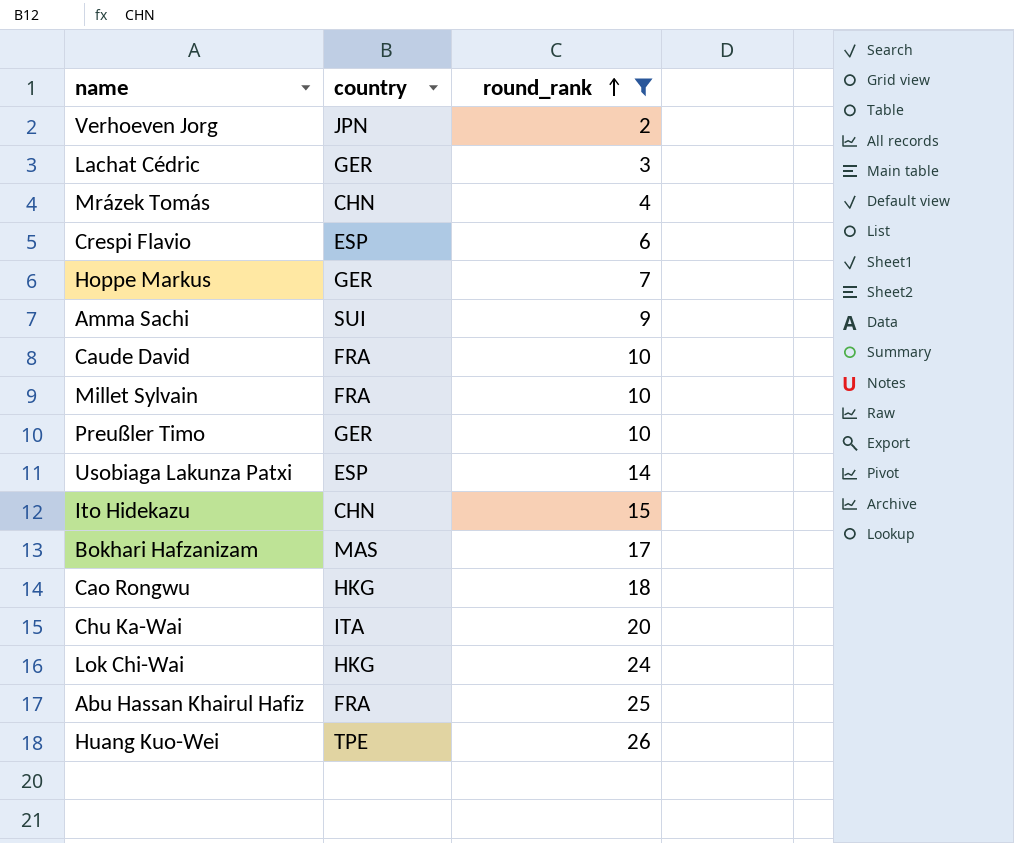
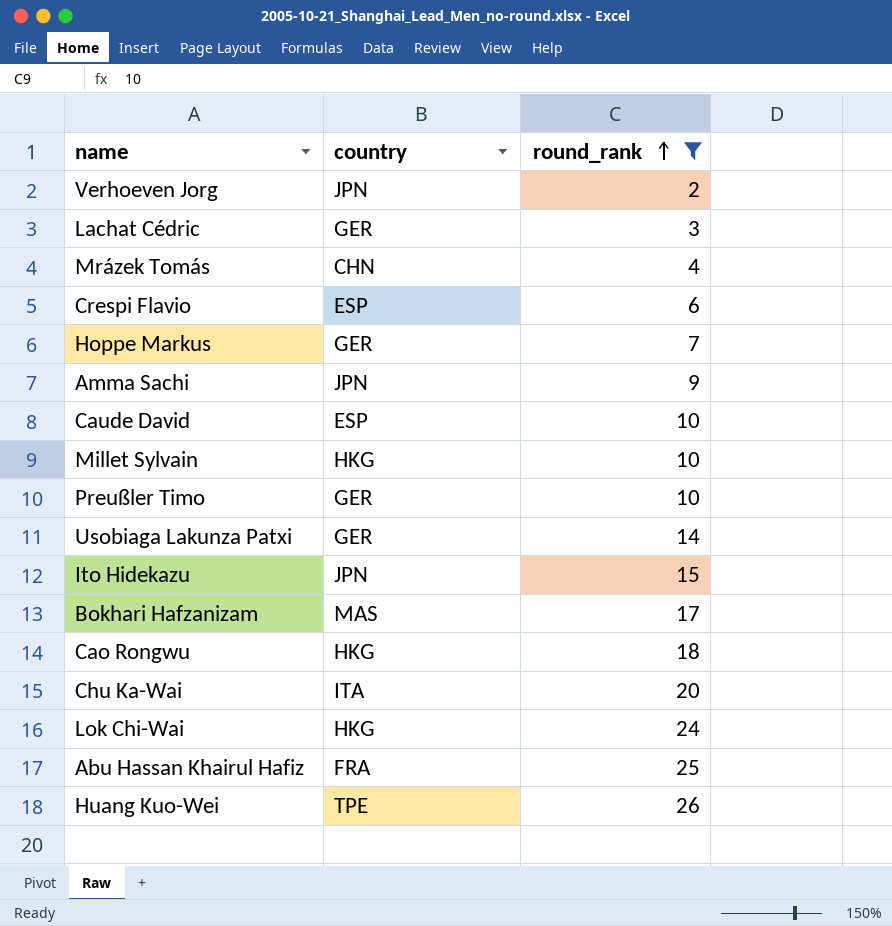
Amma Sachi | country: SUI -> JPN
Caude David | country: FRA -> ESP
Millet Sylvain | country: FRA -> HKG
Usobiaga Lakunza Patxi | country: ESP -> GER
Ito Hidekazu | country: CHN -> JPN

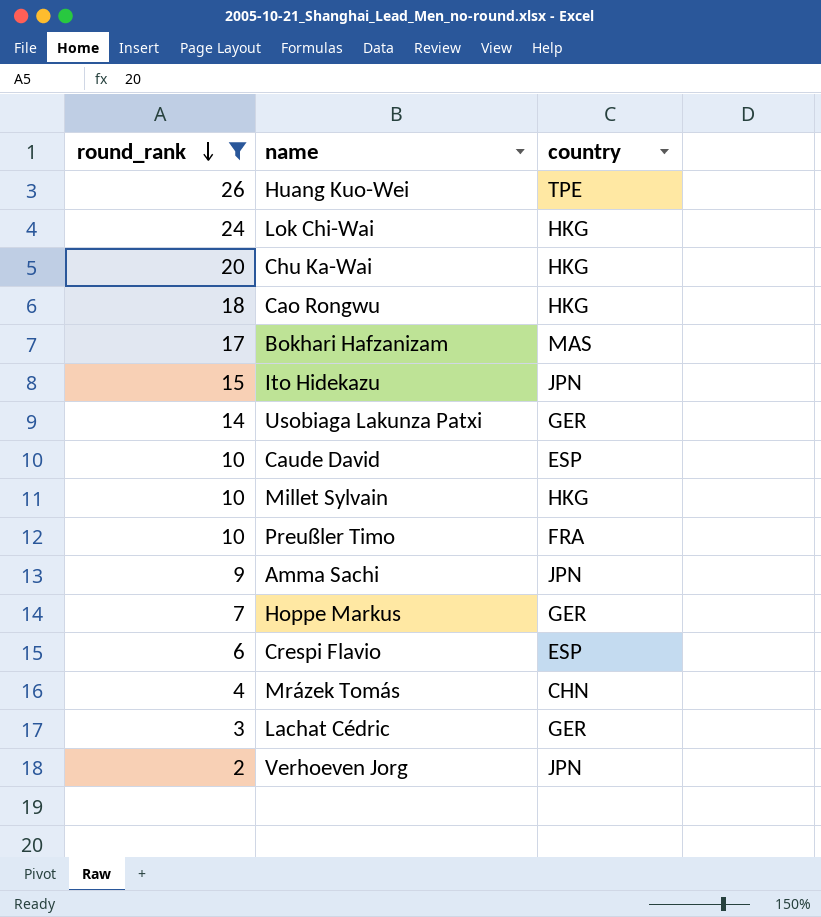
row order: round_rank ascending -> round_rank descending
column round_rank | position: 3 -> 1
row Abu Hassan Khairul Hafiz: FRA | 25 -> none
Chu Ka-Wai | country: ITA -> HKG
Preußler Timo | country: GER -> FRA

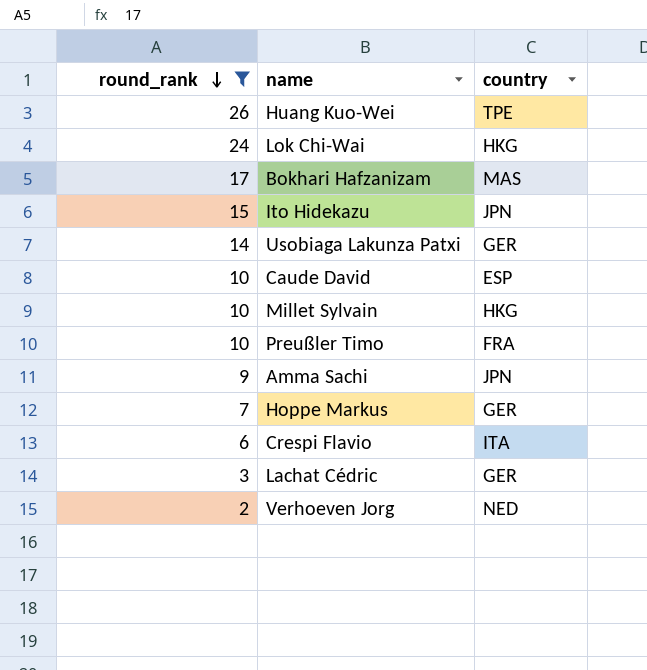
row Chu Ka-Wai: 20 | HKG -> none
row Cao Rongwu: 18 | HKG -> none
row Mrázek Tomás: 4 | CHN -> none
Crespi Flavio | country: ESP -> ITA
Verhoeven Jorg | country: JPN -> NED

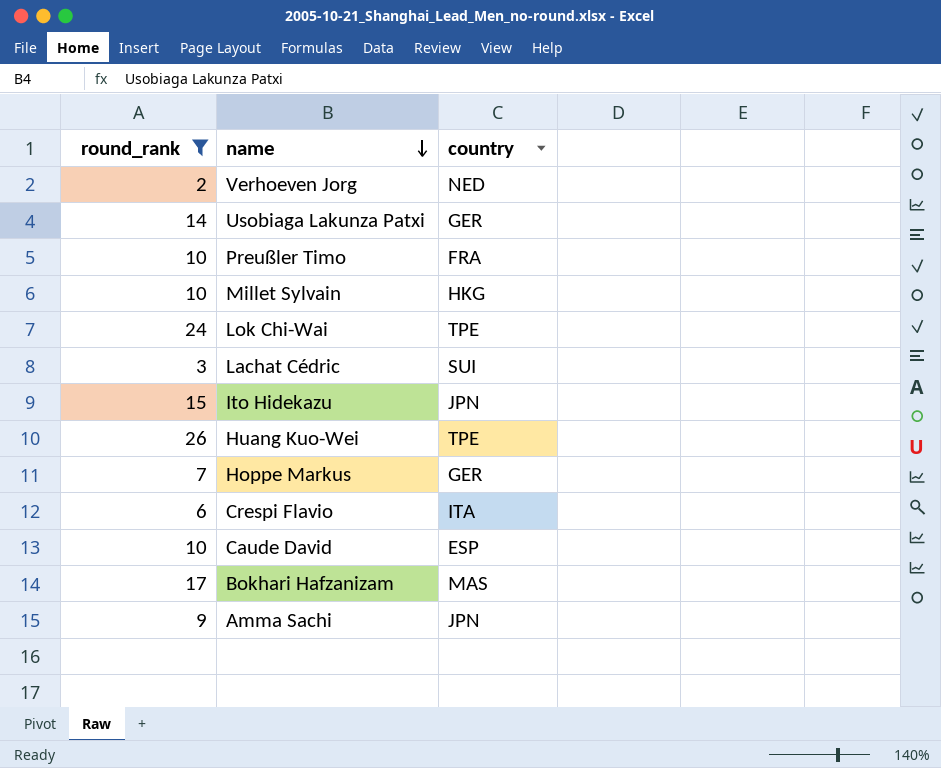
row order: round_rank descending -> name descending
Lok Chi-Wai | country: HKG -> TPE
Lachat Cédric | country: GER -> SUI

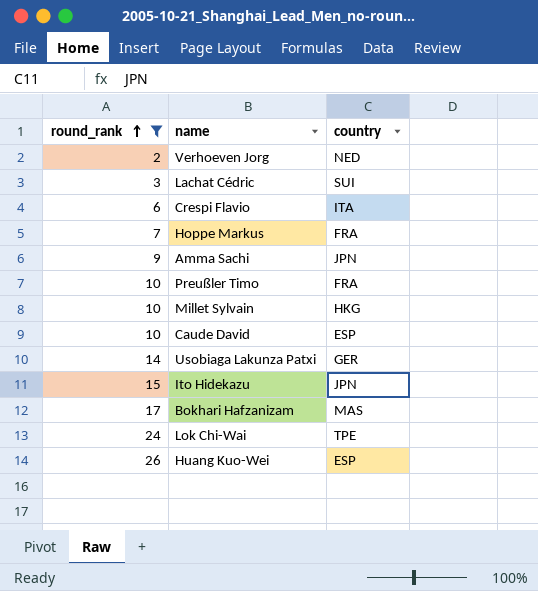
row order: name descending -> round_rank ascending
Hoppe Markus | country: GER -> FRA
Huang Kuo-Wei | country: TPE -> ESP

